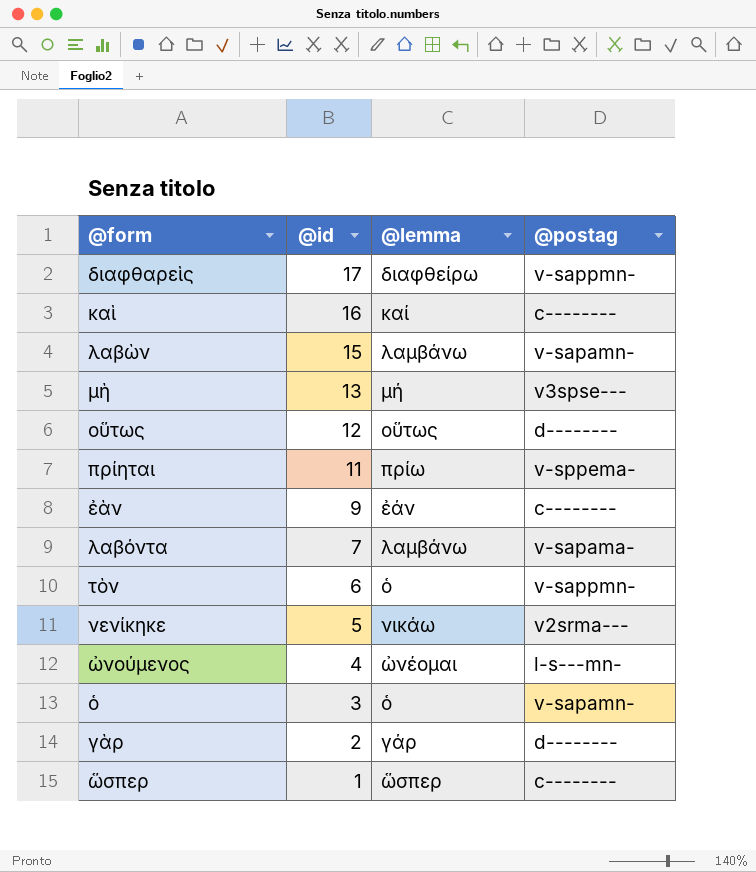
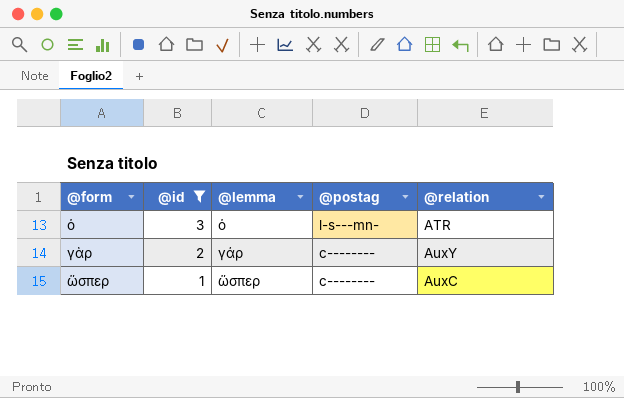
filter: none -> @id <= 3
column @relation | position: none -> 5
ὁ | @postag: v-sapamn- -> l-s---mn-
γὰρ | @postag: d-------- -> c--------

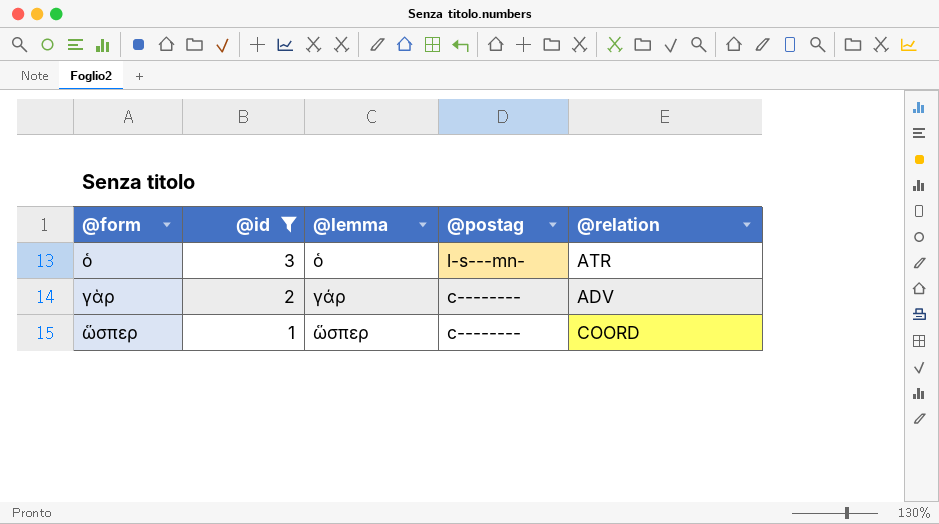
γὰρ | @relation: AuxY -> ADV
ὥσπερ | @relation: AuxC -> COORD

